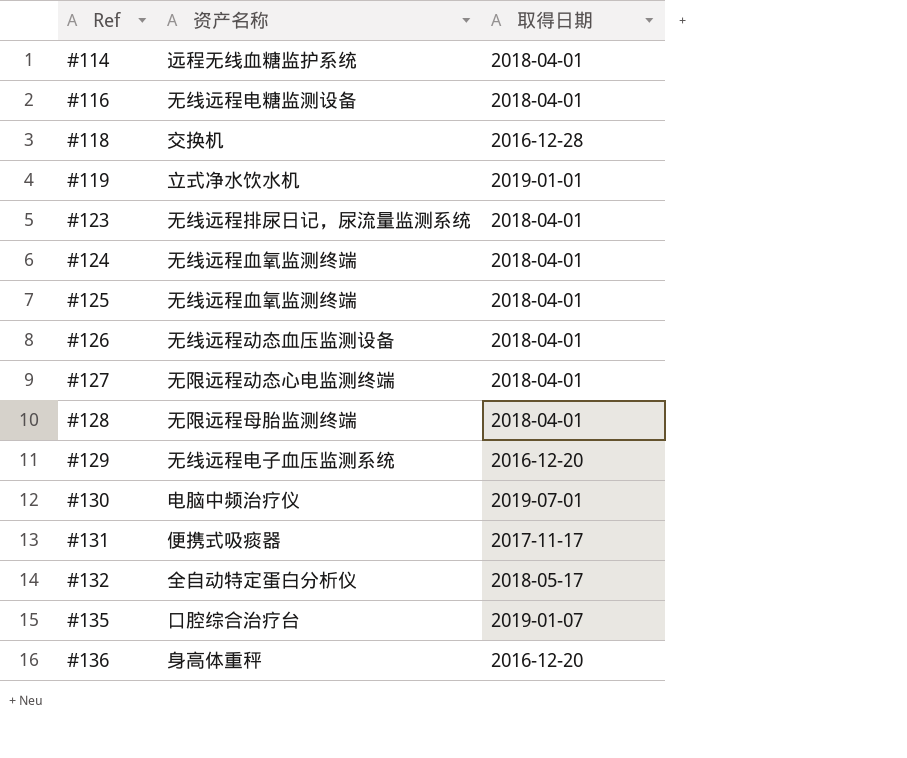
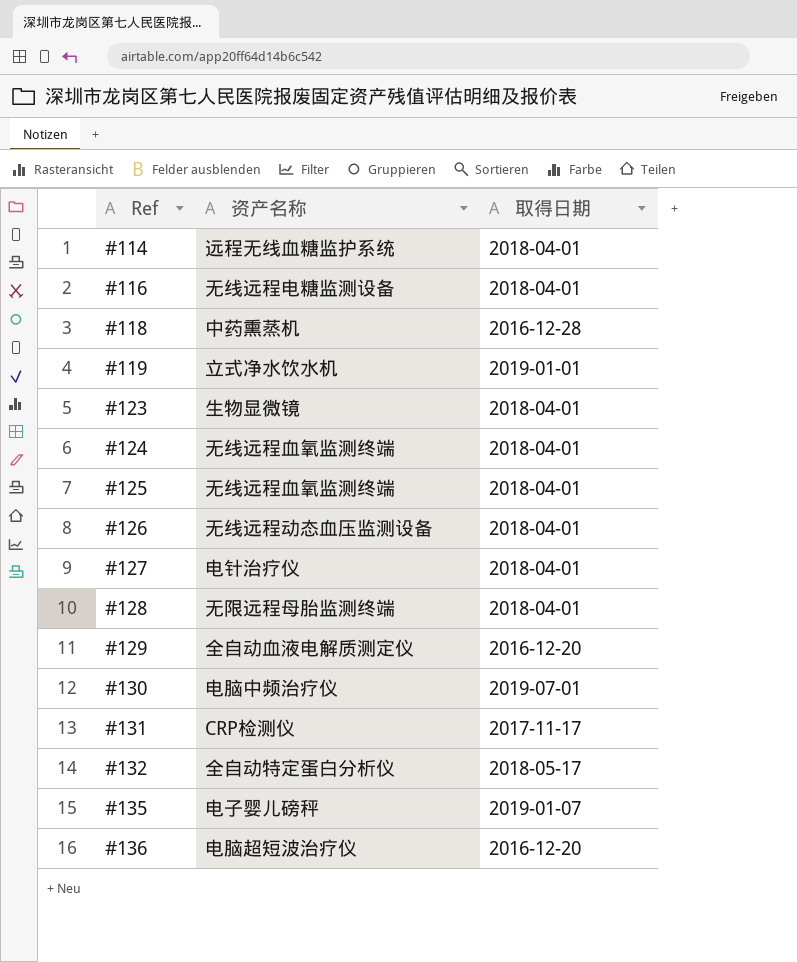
#118 | 资产名称: 交换机 -> 中药熏蒸机
#123 | 资产名称: 无线远程排尿日记，尿流量监测系统 -> 生物显微镜
#127 | 资产名称: 无限远程动态心电监测终端 -> 电针治疗仪
#129 | 资产名称: 无线远程电子血压监测系统 -> 全自动血液电解质测定仪
#131 | 资产名称: 便携式吸痰器 -> CRP检测仪
#135 | 资产名称: 口腔综合治疗台 -> 电子婴儿磅秤
#136 | 资产名称: 身高体重秤 -> 电脑超短波治疗仪

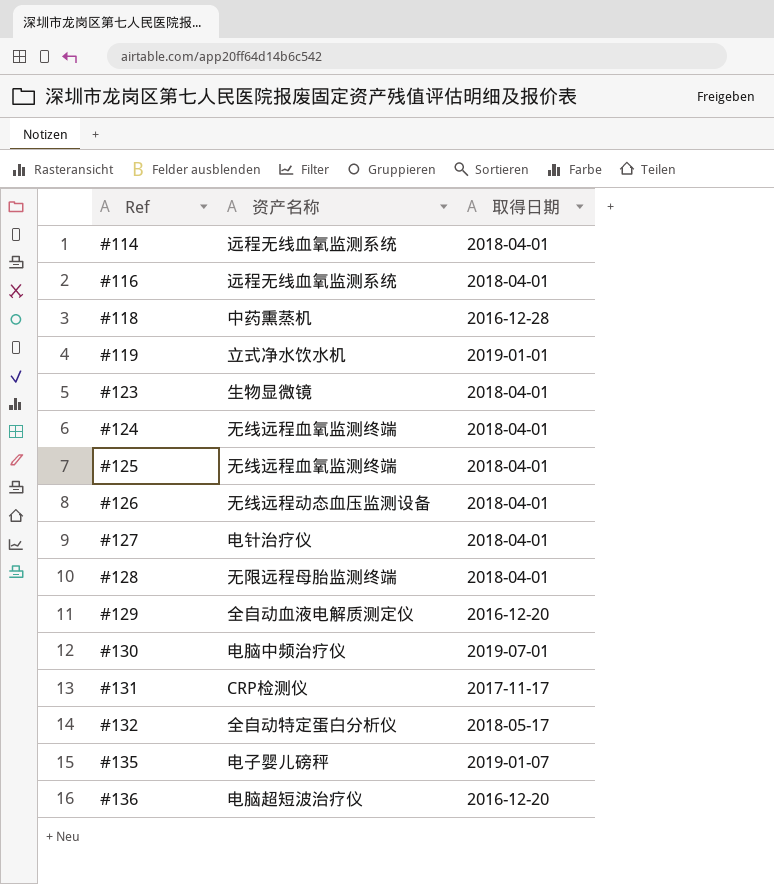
#114 | 资产名称: 远程无线血糖监护系统 -> 远程无线血氧监测系统
#116 | 资产名称: 无线远程电糖监测设备 -> 远程无线血氧监测系统

